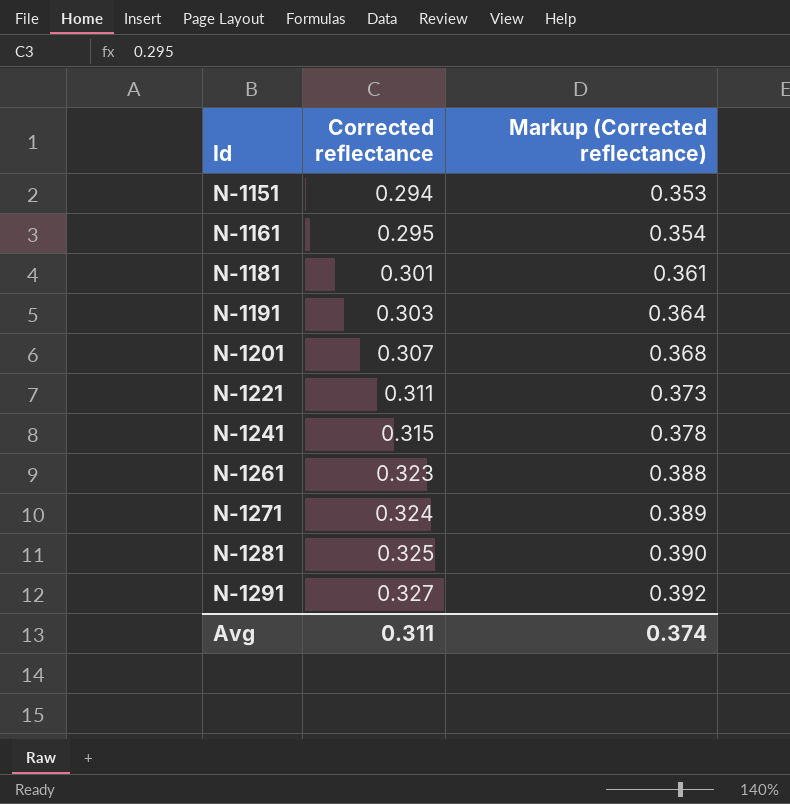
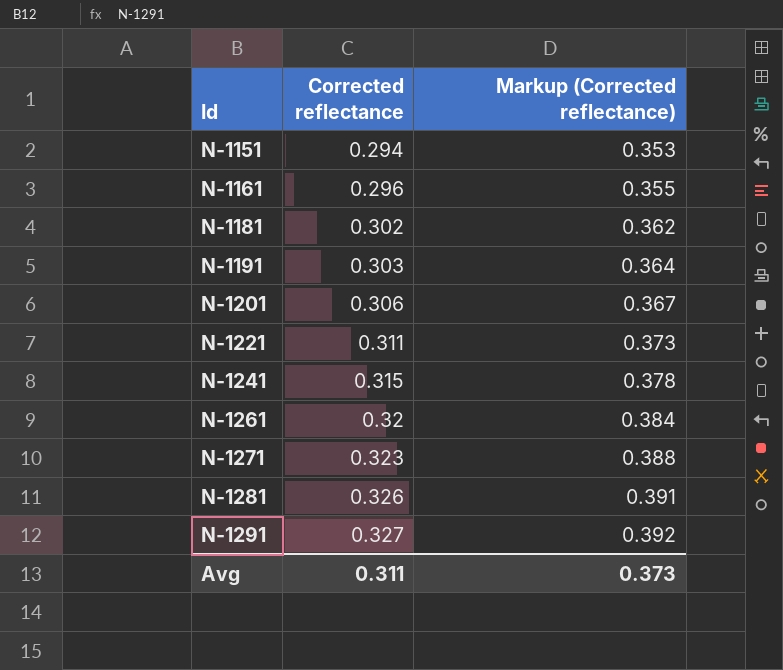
N-1161 | Corrected reflectance: 0.295 -> 0.296
N-1161 | Markup (Corrected reflectance): 0.354 -> 0.355
N-1181 | Corrected reflectance: 0.301 -> 0.302
N-1181 | Markup (Corrected reflectance): 0.361 -> 0.362
N-1201 | Corrected reflectance: 0.307 -> 0.306
N-1201 | Markup (Corrected reflectance): 0.368 -> 0.367
N-1261 | Corrected reflectance: 0.323 -> 0.32
N-1261 | Markup (Corrected reflectance): 0.388 -> 0.384
N-1271 | Corrected reflectance: 0.324 -> 0.323
N-1271 | Markup (Corrected reflectance): 0.389 -> 0.388
N-1281 | Corrected reflectance: 0.325 -> 0.326
N-1281 | Markup (Corrected reflectance): 0.390 -> 0.391
Avg | Markup (Corrected reflectance): 0.374 -> 0.373

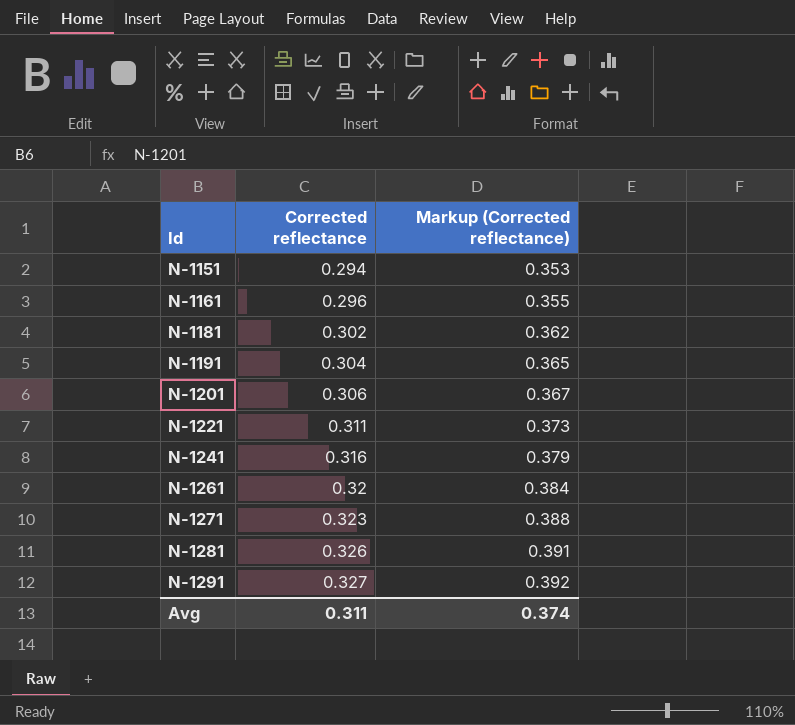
N-1191 | Corrected reflectance: 0.303 -> 0.304
N-1191 | Markup (Corrected reflectance): 0.364 -> 0.365
N-1241 | Corrected reflectance: 0.315 -> 0.316
N-1241 | Markup (Corrected reflectance): 0.378 -> 0.379
Avg | Markup (Corrected reflectance): 0.373 -> 0.374

